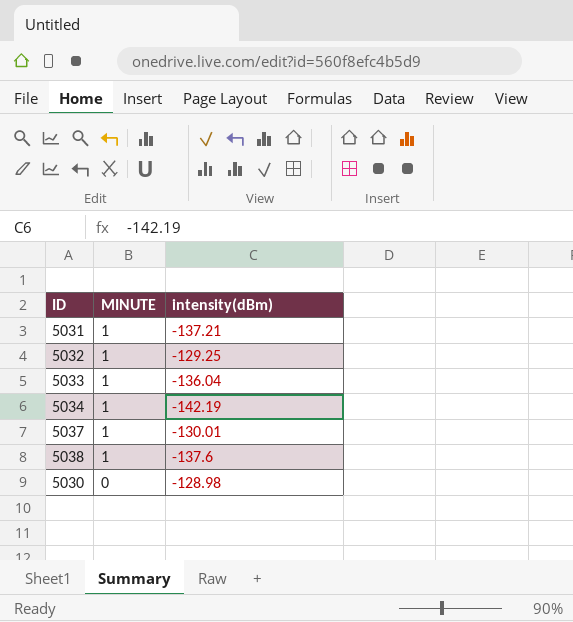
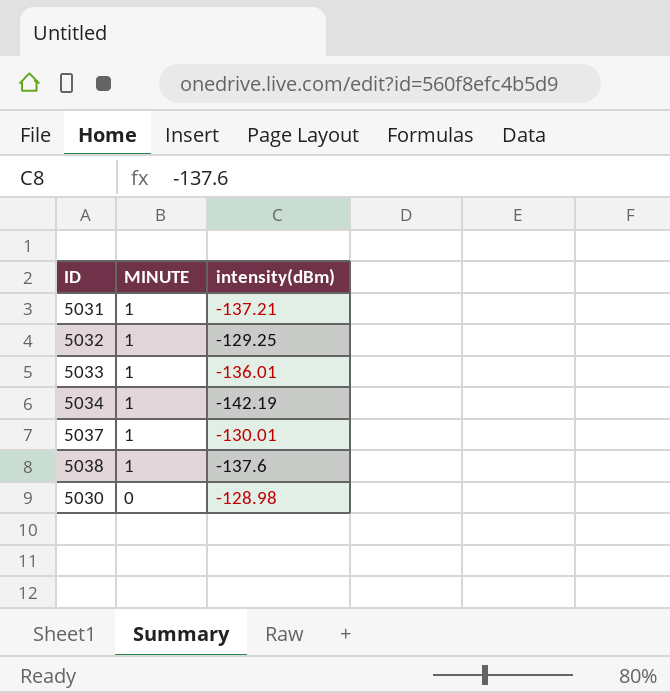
5033 | intensity(dBm): -136.04 -> -136.01

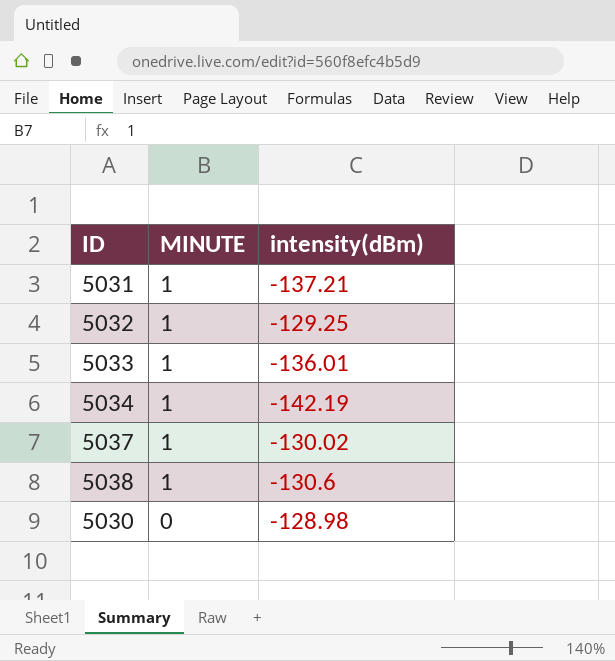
5037 | intensity(dBm): -130.01 -> -130.02
5038 | intensity(dBm): -137.6 -> -130.6

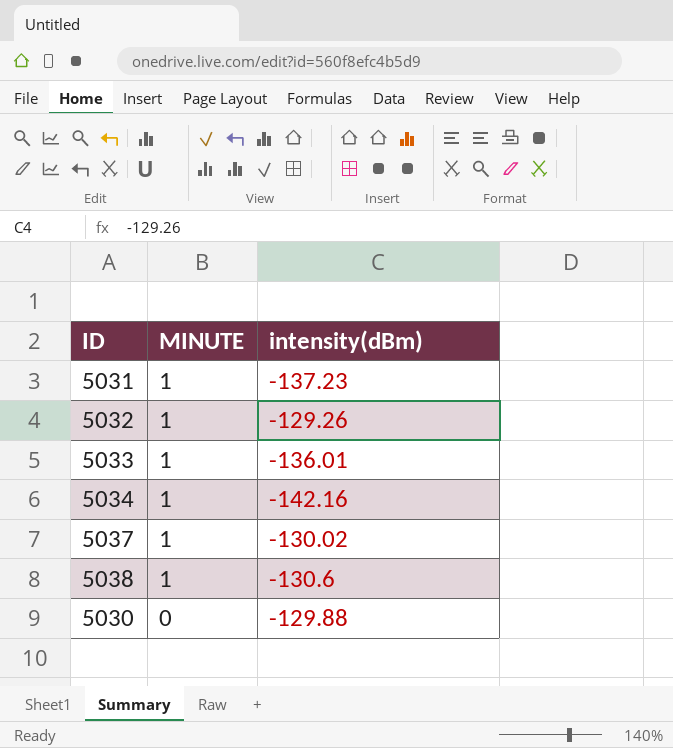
5031 | intensity(dBm): -137.21 -> -137.23
5032 | intensity(dBm): -129.25 -> -129.26
5034 | intensity(dBm): -142.19 -> -142.16
5030 | intensity(dBm): -128.98 -> -129.88

